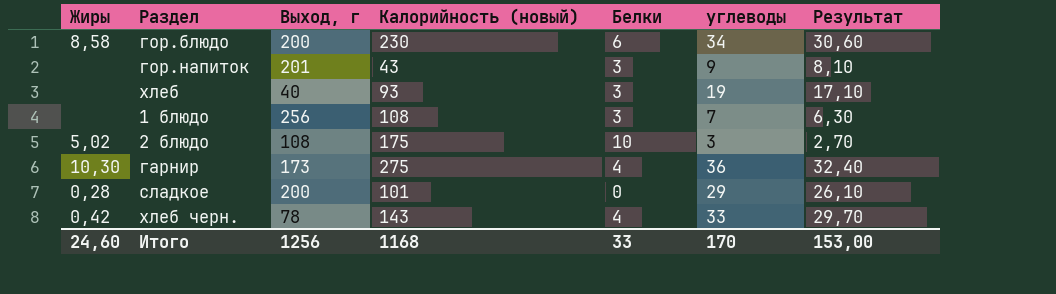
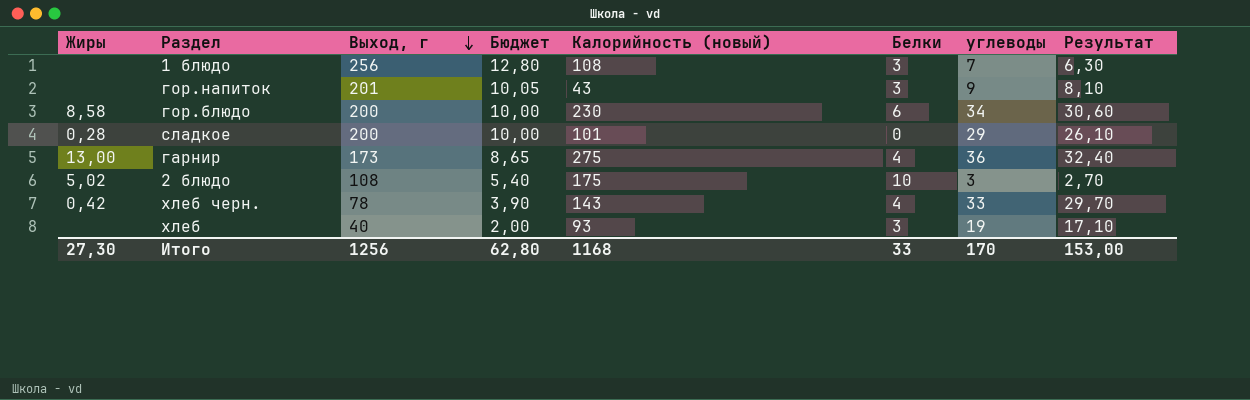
row order: none -> Выход, г descending
column Бюджет | formula: none -> [Выход, г] * 0,05
гарнир | Жиры: 10,30 -> 13,00
Итого | Жиры: 24,60 -> 27,30

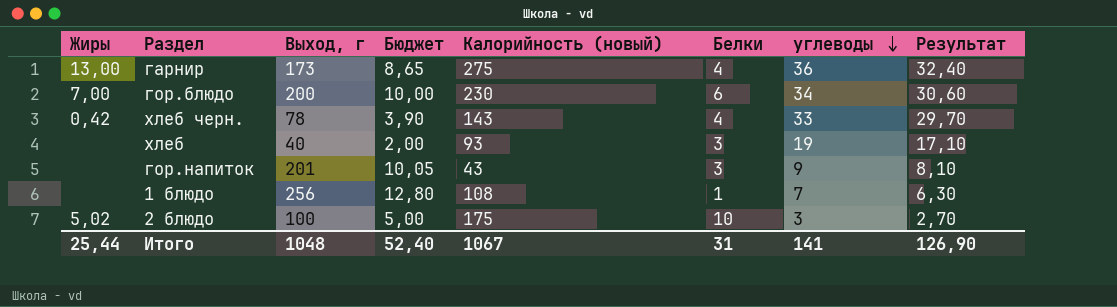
row order: Выход, г descending -> углеводы descending
row сладкое: 0,28 | 200 | 10,00 | 101 | 0 | 29 | 26,10 -> none
гор.блюдо | Жиры: 8,58 -> 7,00
1 блюдо | Белки: 3 -> 1
2 блюдо | Выход, г: 108 -> 100
2 блюдо | Бюджет: 5,40 -> 5,00
Итого | Жиры: 27,30 -> 25,44
Итого | Выход, г: 1256 -> 1048
Итого | Бюджет: 62,80 -> 52,40
Итого | Калорийность (новый): 1168 -> 1067
Итого | Белки: 33 -> 31
Итого | углеводы: 170 -> 141
Итого | Результат: 153,00 -> 126,90

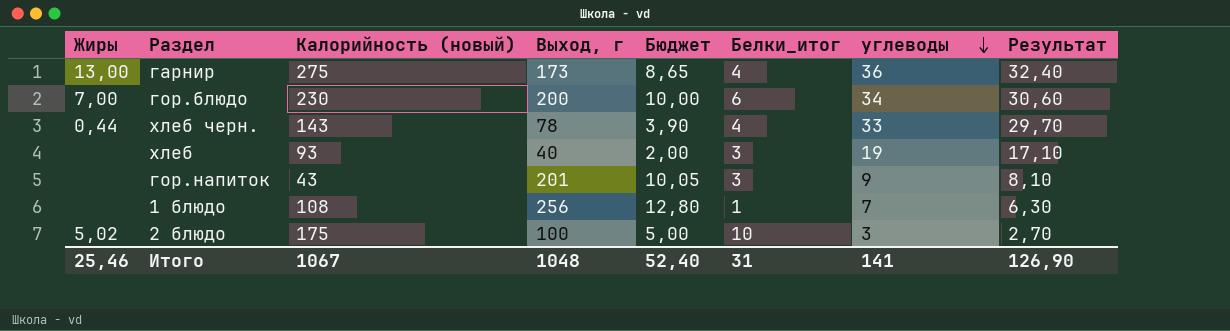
column Калорийность (новый) | position: 5 -> 3
column name: Белки -> Белки_итог
хлеб черн. | Жиры: 0,42 -> 0,44
Итого | Жиры: 25,44 -> 25,46

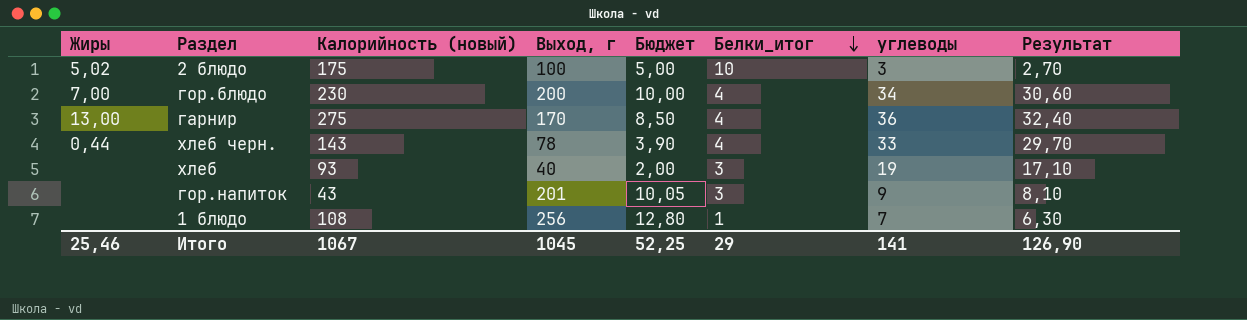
row order: углеводы descending -> Белки_итог descending
гор.блюдо | Белки_итог: 6 -> 4
гарнир | Выход, г: 173 -> 170
гарнир | Бюджет: 8,65 -> 8,50
Итого | Выход, г: 1048 -> 1045
Итого | Бюджет: 52,40 -> 52,25
Итого | Белки_итог: 31 -> 29

